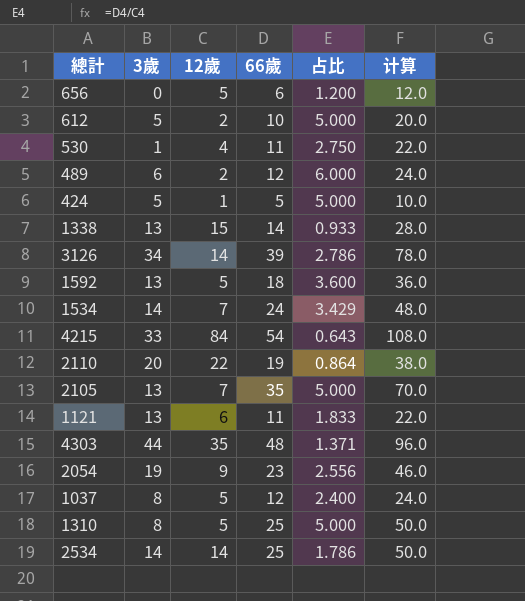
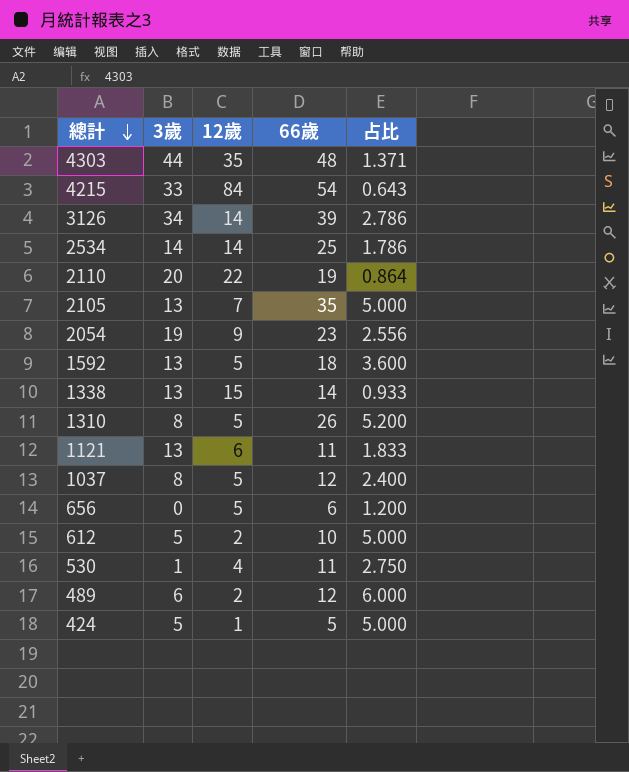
row order: none -> 總計 descending
column 计算 | formula: [66歲] * 2 -> none
row 1534: 14 | 7 | 24 | 3.429 | 48.0 -> none
1310 | 66歲: 25 -> 26
1310 | 占比: 5.000 -> 5.200

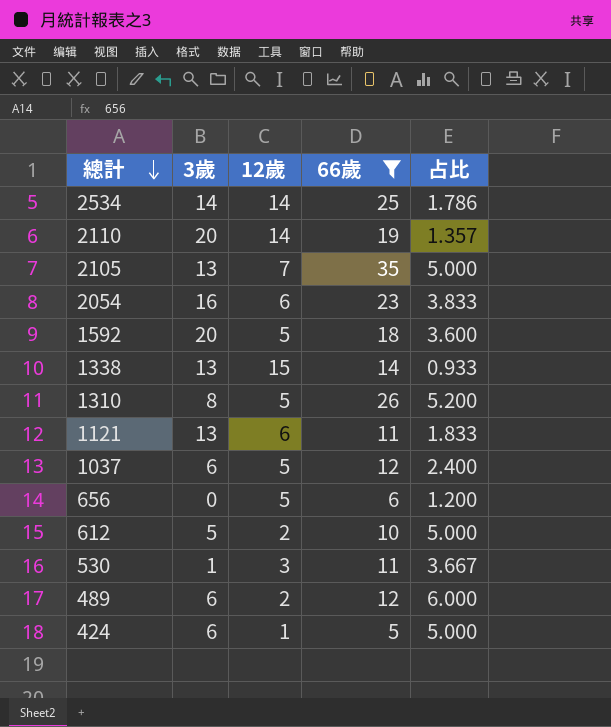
filter: none -> 66歲 <= 35
2110 | 12歲: 22 -> 14
2110 | 占比: 0.864 -> 1.357
2054 | 3歲: 19 -> 16
2054 | 12歲: 9 -> 6
2054 | 占比: 2.556 -> 3.833
1592 | 3歲: 13 -> 20
1037 | 3歲: 8 -> 6
530 | 12歲: 4 -> 3
530 | 占比: 2.750 -> 3.667
424 | 3歲: 5 -> 6

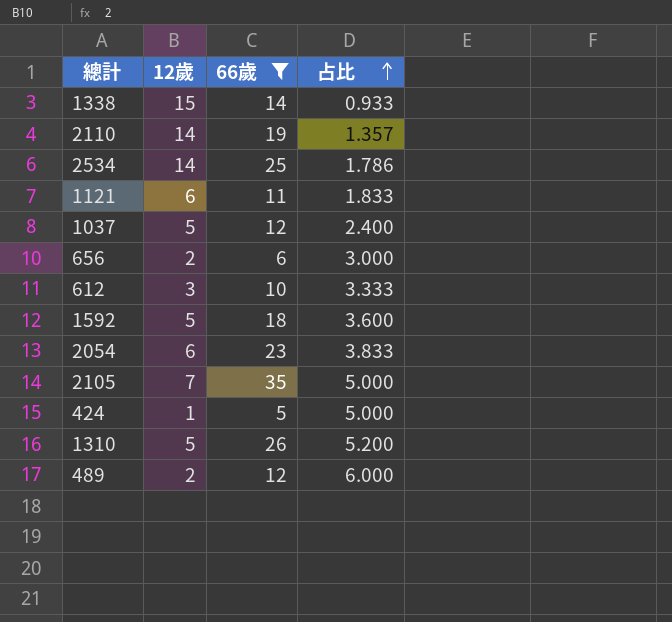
row order: 總計 descending -> 占比 ascending
column 3歲 | position: 2 -> none
row 530: 1 | 3 | 11 | 3.667 -> none
656 | 12歲: 5 -> 2
656 | 占比: 1.200 -> 3.000
612 | 12歲: 2 -> 3
612 | 占比: 5.000 -> 3.333

